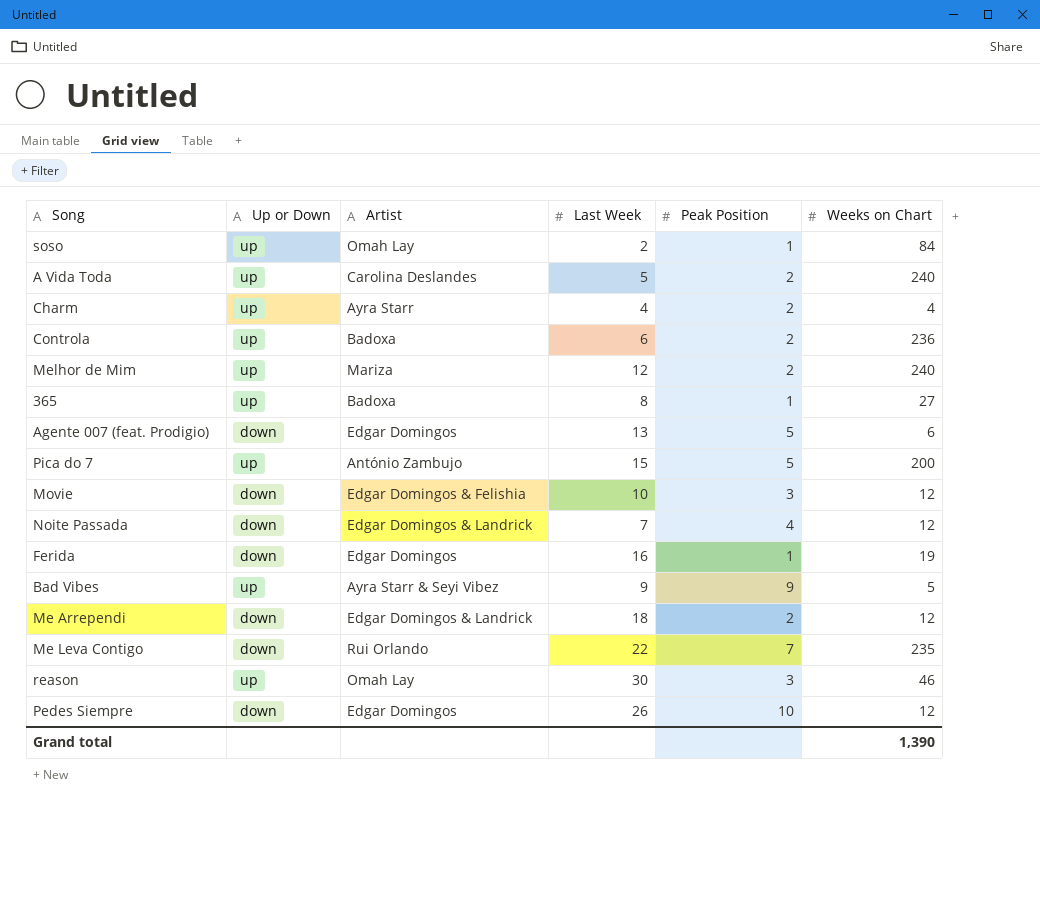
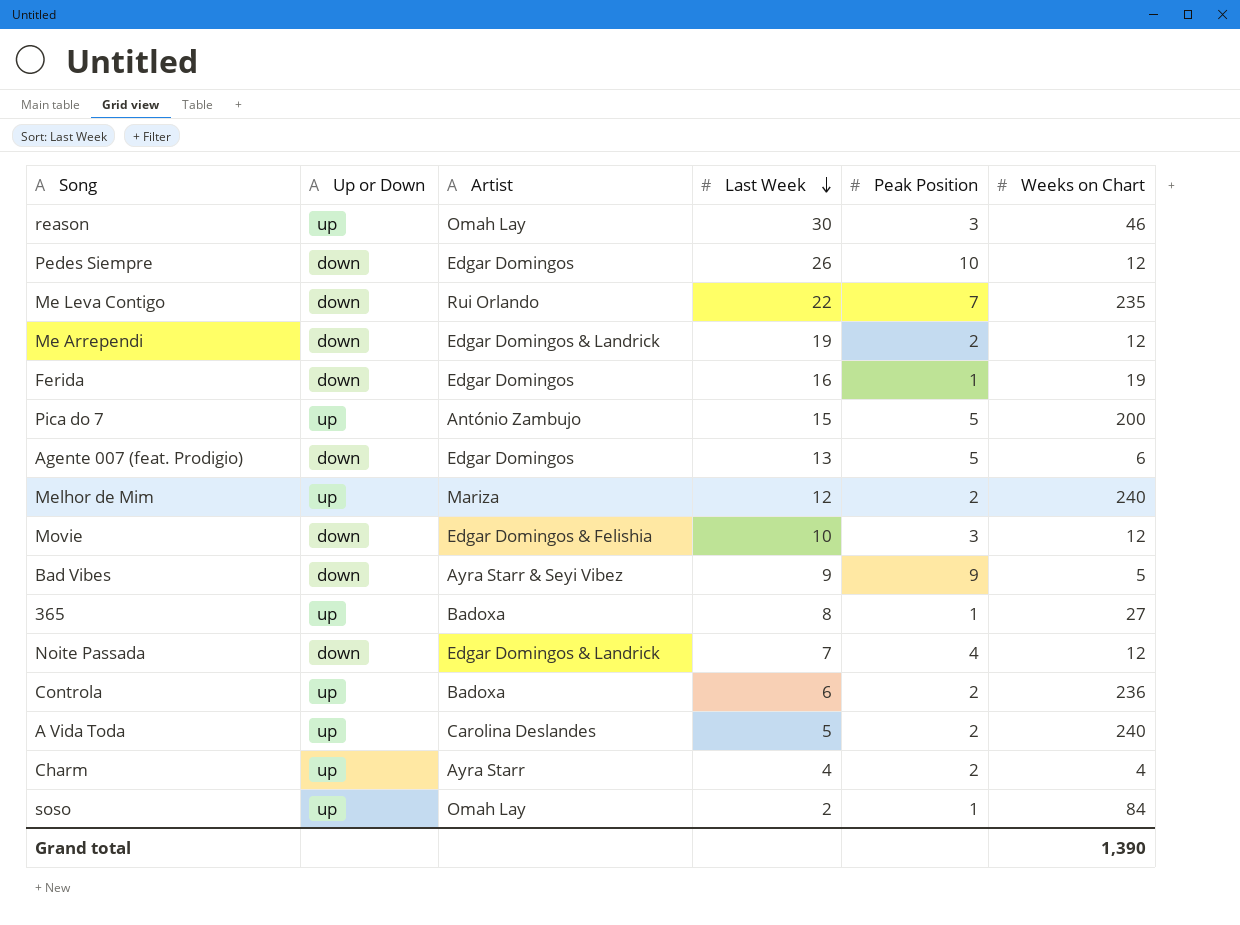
row order: none -> Last Week descending
Me Arrependi | Last Week: 18 -> 19
Bad Vibes | Up or Down: up -> down

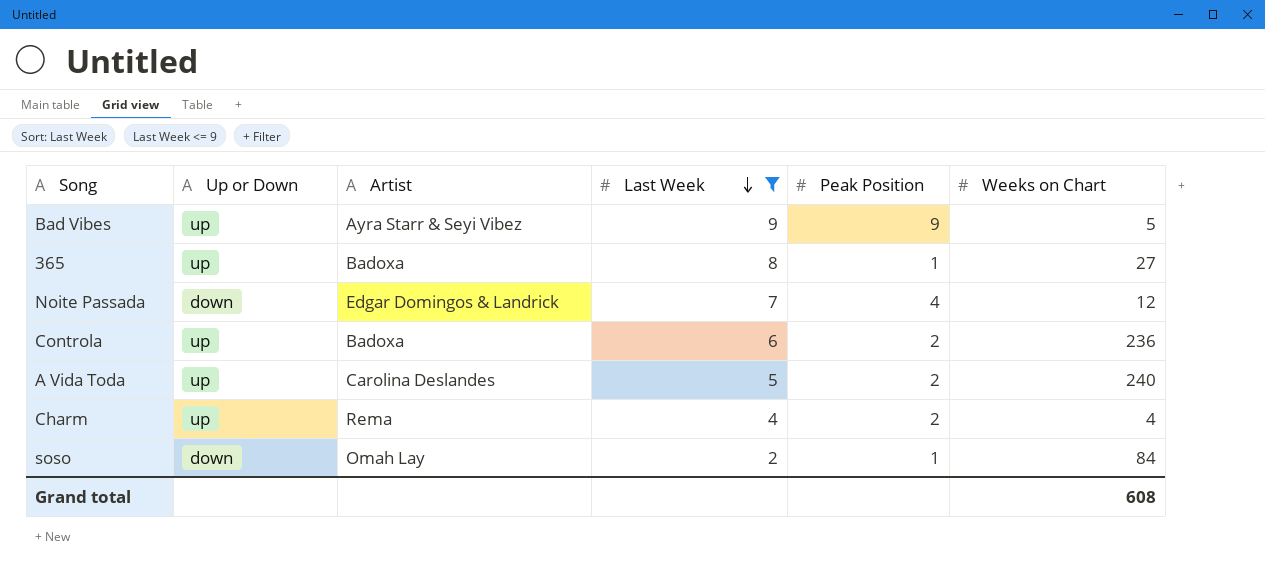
filter: none -> Last Week <= 9
Bad Vibes | Up or Down: down -> up
Charm | Artist: Ayra Starr -> Rema
soso | Up or Down: up -> down
Grand total | Weeks on Chart: 1,390 -> 608

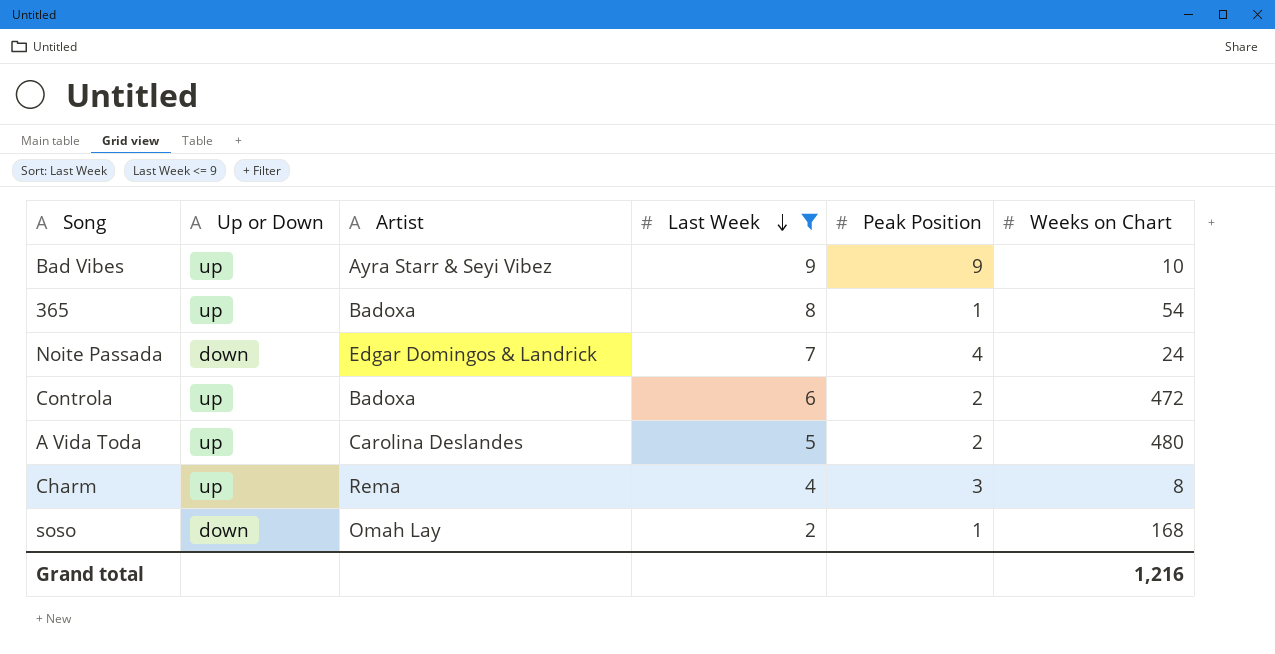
Bad Vibes | Weeks on Chart: 5 -> 10
365 | Weeks on Chart: 27 -> 54
Noite Passada | Weeks on Chart: 12 -> 24
Controla | Weeks on Chart: 236 -> 472
A Vida Toda | Weeks on Chart: 240 -> 480
Charm | Peak Position: 2 -> 3
Charm | Weeks on Chart: 4 -> 8
soso | Weeks on Chart: 84 -> 168
Grand total | Weeks on Chart: 608 -> 1,216

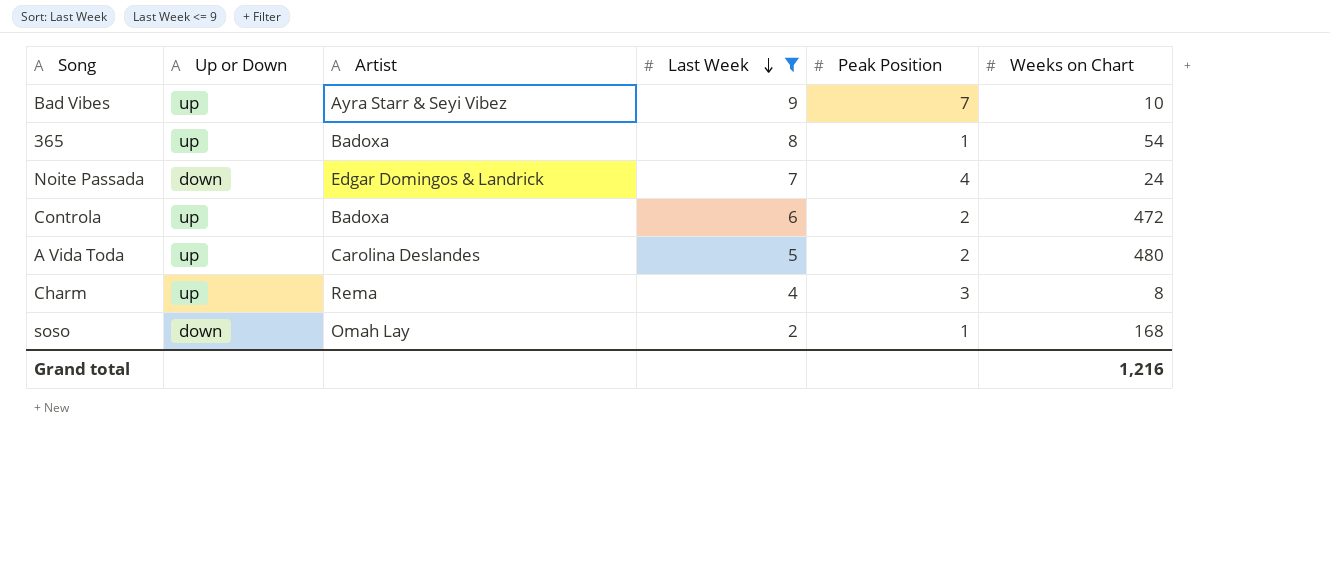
Bad Vibes | Peak Position: 9 -> 7

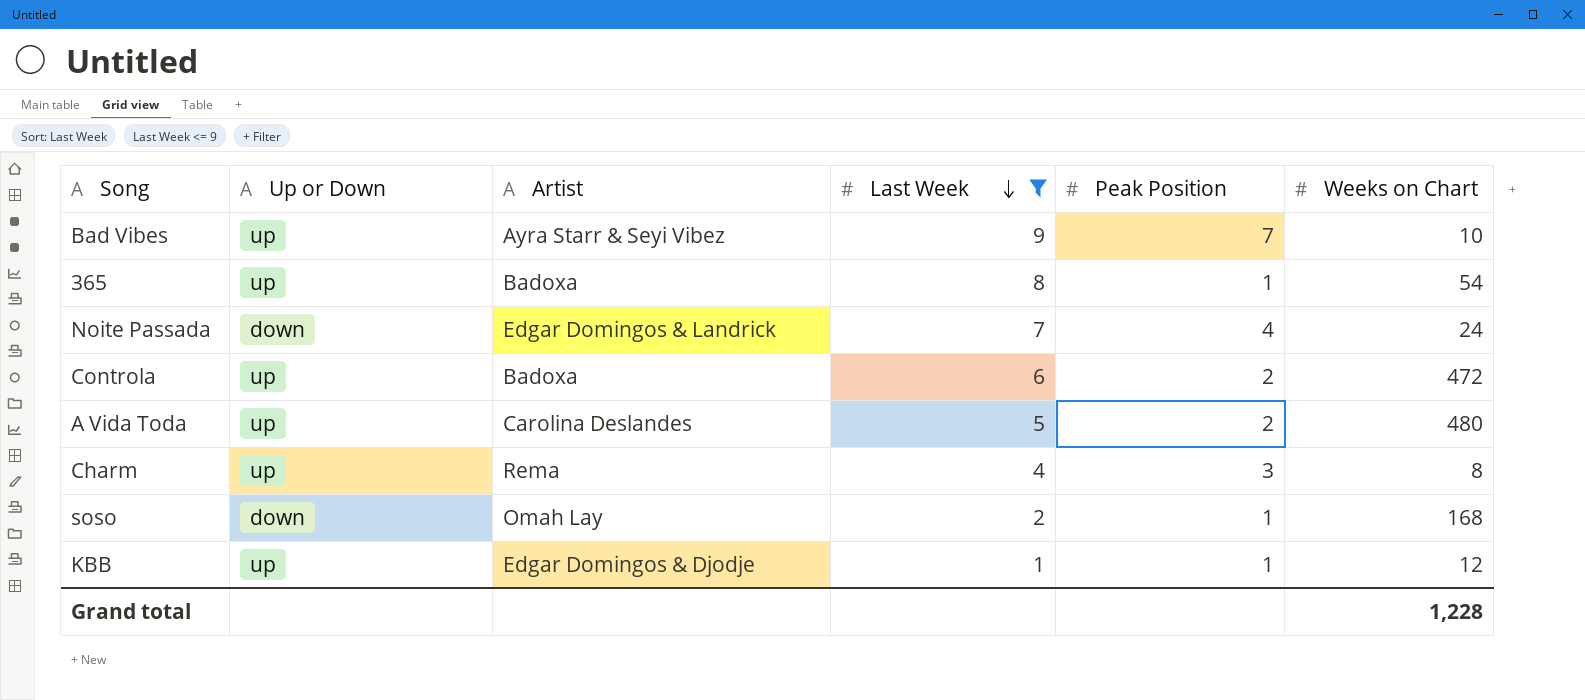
row KBB: none -> up | Edgar Domingos & Djodje | 1 | 1 | 12
Grand total | Weeks on Chart: 1,216 -> 1,228

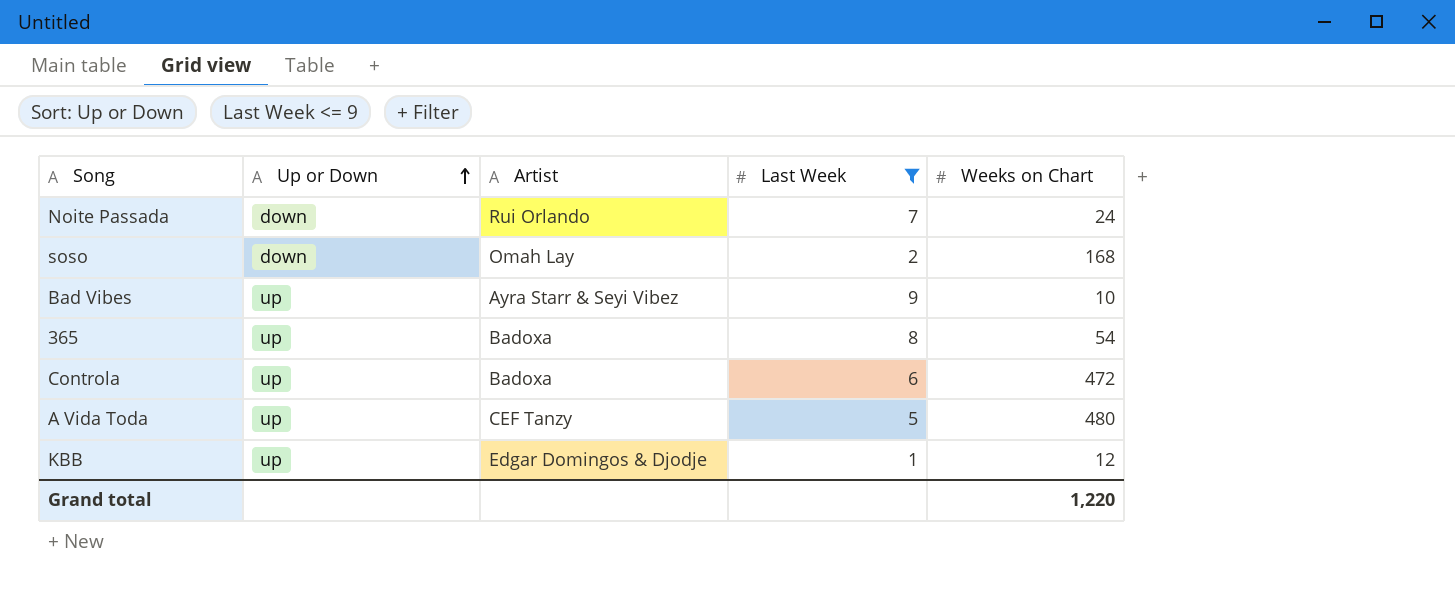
row order: Last Week descending -> Up or Down ascending
column Peak Position | position: 5 -> none
row Charm: up | Rema | 4 | 3 | 8 -> none
Noite Passada | Artist: Edgar Domingos & Landrick -> Rui Orlando
A Vida Toda | Artist: Carolina Deslandes -> CEF Tanzy
Grand total | Weeks on Chart: 1,228 -> 1,220

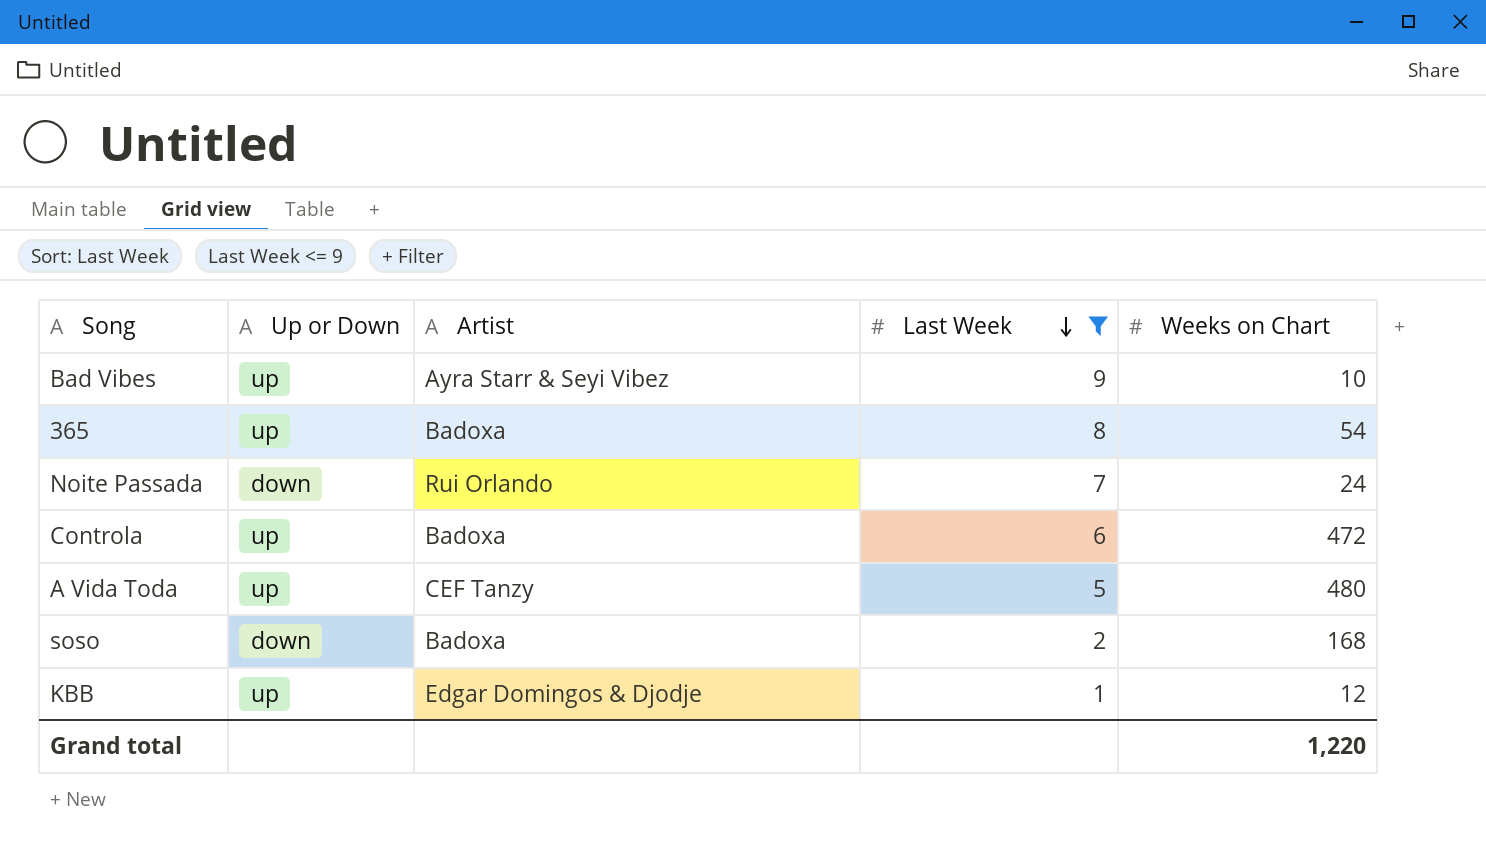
row order: Up or Down ascending -> Last Week descending
soso | Artist: Omah Lay -> Badoxa

